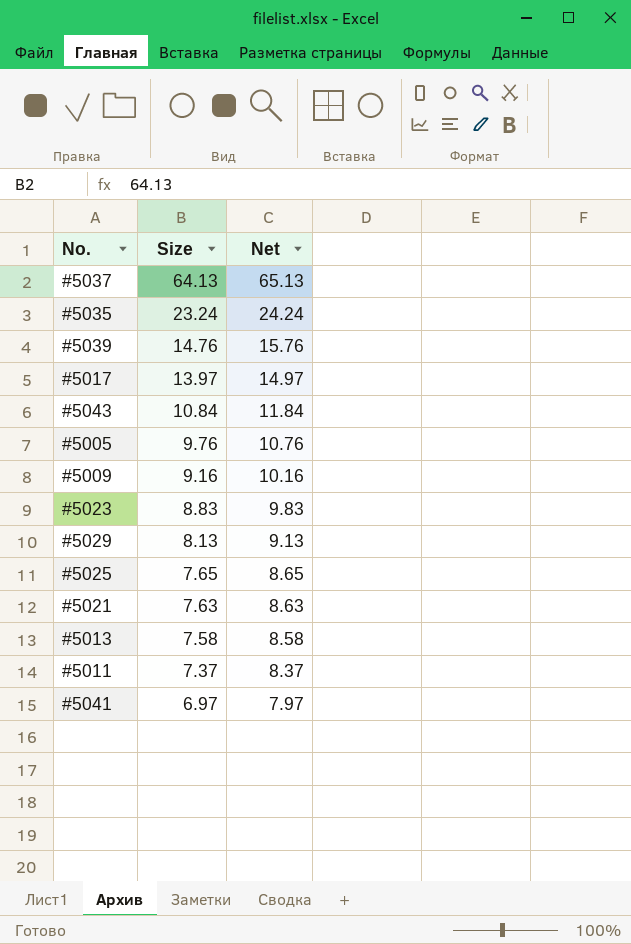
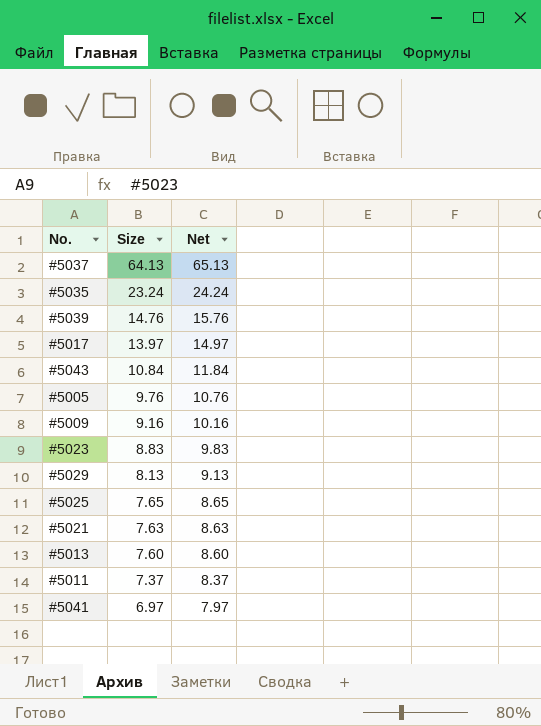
#5013 | Size: 7.58 -> 7.60
#5013 | Net: 8.58 -> 8.60

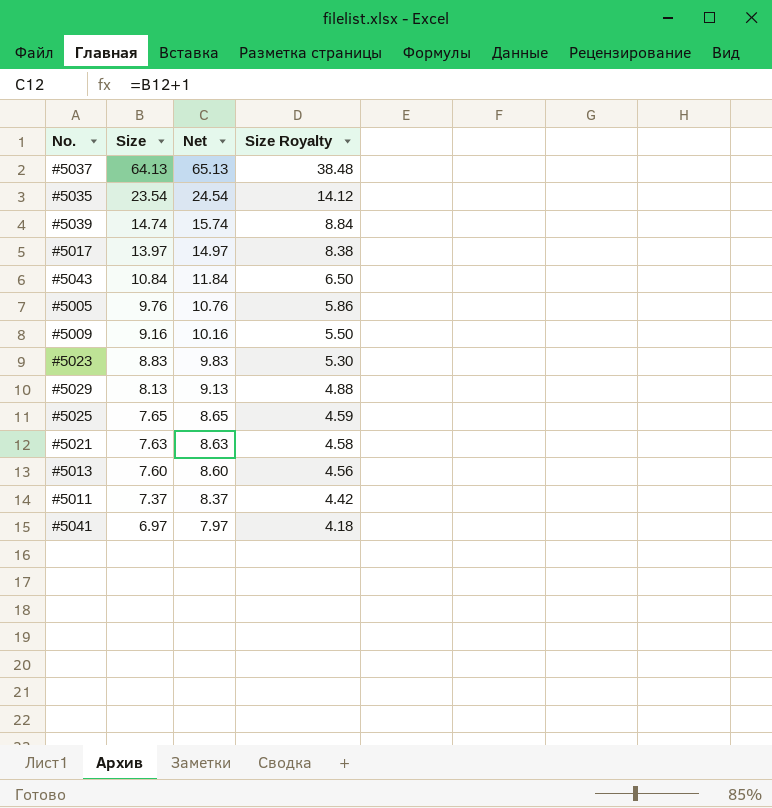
column Size Royalty | formula: none -> [Size] * 0.6
#5035 | Size: 23.24 -> 23.54
#5035 | Net: 24.24 -> 24.54
#5039 | Size: 14.76 -> 14.74
#5039 | Net: 15.76 -> 15.74

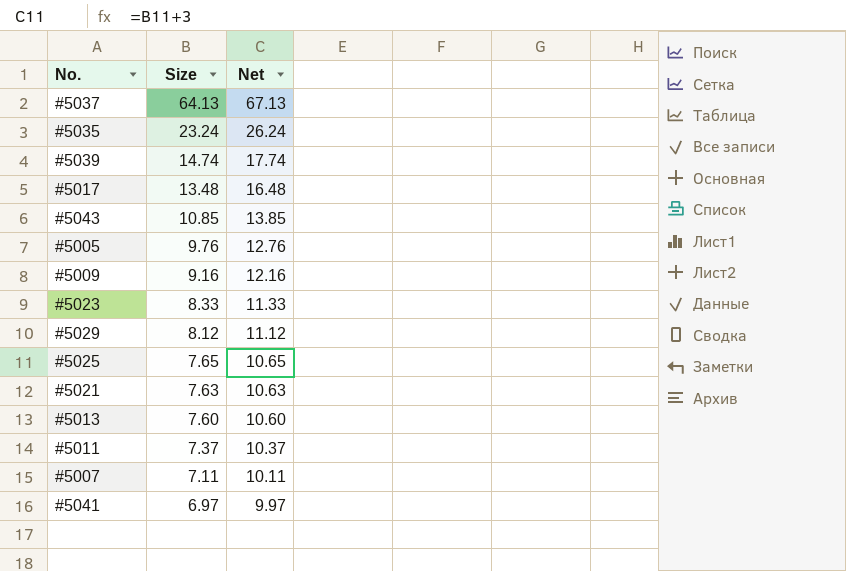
column Size Royalty | formula: [Size] * 0.6 -> none
column Net | formula: [Size] + 1 -> [Size] + 3
#5035 | Size: 23.54 -> 23.24
#5017 | Size: 13.97 -> 13.48
#5043 | Size: 10.84 -> 10.85
#5023 | Size: 8.83 -> 8.33
#5029 | Size: 8.13 -> 8.12
row #5007: none -> 7.11 | 10.11

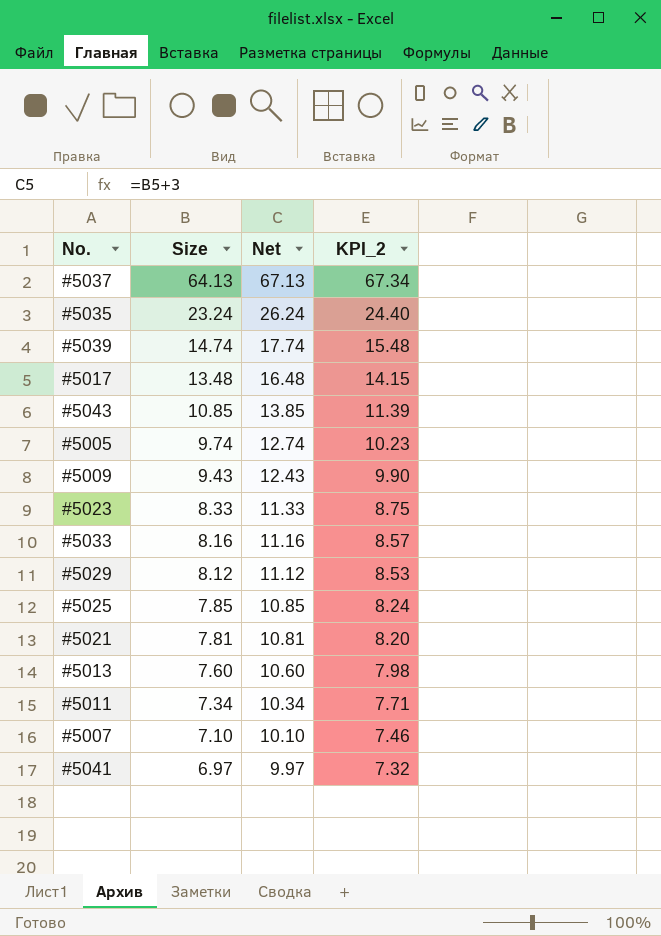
column KPI_2 | formula: none -> [Size] * 1.05
#5005 | Size: 9.76 -> 9.74
#5005 | Net: 12.76 -> 12.74
#5009 | Size: 9.16 -> 9.43
#5009 | Net: 12.16 -> 12.43
row #5033: none -> 8.16 | 11.16 | 8.57
#5025 | Size: 7.65 -> 7.85
#5025 | Net: 10.65 -> 10.85
#5021 | Size: 7.63 -> 7.81
#5021 | Net: 10.63 -> 10.81
#5011 | Size: 7.37 -> 7.34
#5011 | Net: 10.37 -> 10.34
#5007 | Size: 7.11 -> 7.10
#5007 | Net: 10.11 -> 10.10

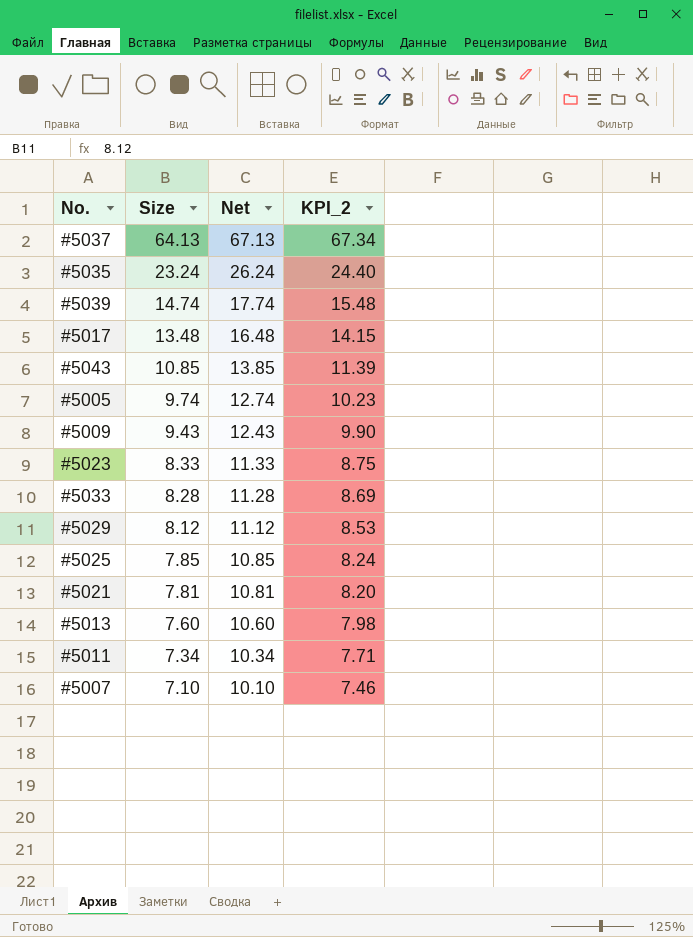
row #5041: 6.97 | 9.97 | 7.32 -> none
#5033 | Size: 8.16 -> 8.28
#5033 | Net: 11.16 -> 11.28
#5033 | KPI_2: 8.57 -> 8.69

